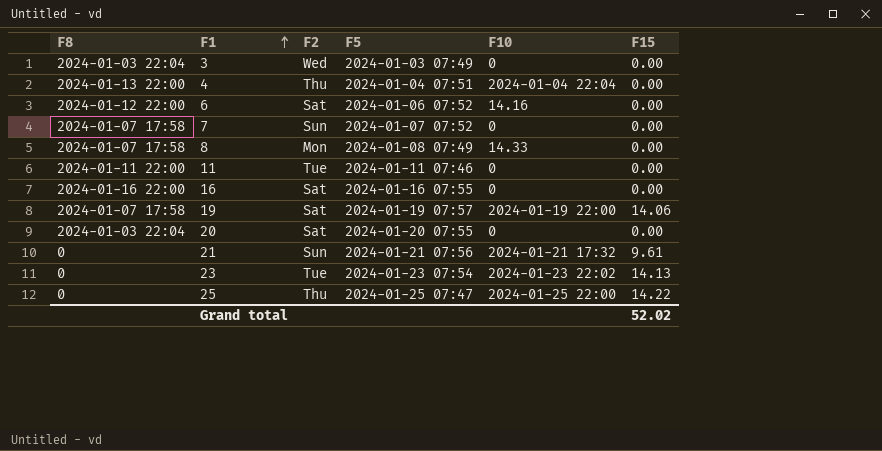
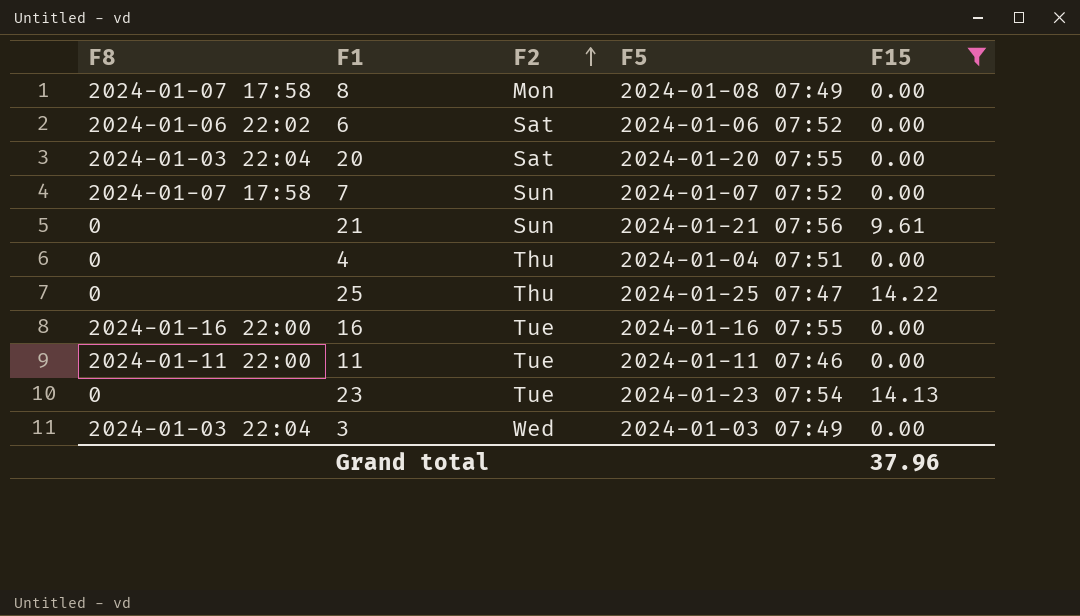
filter: none -> F15 != 14.06
row order: F1 ascending -> F2 ascending
column F10 | position: 5 -> none
6 | F8: 2024-01-12 22:00 -> 2024-01-06 22:02
4 | F8: 2024-01-13 22:00 -> 0
16 | F2: Sat -> Tue
Grand total | F15: 52.02 -> 37.96

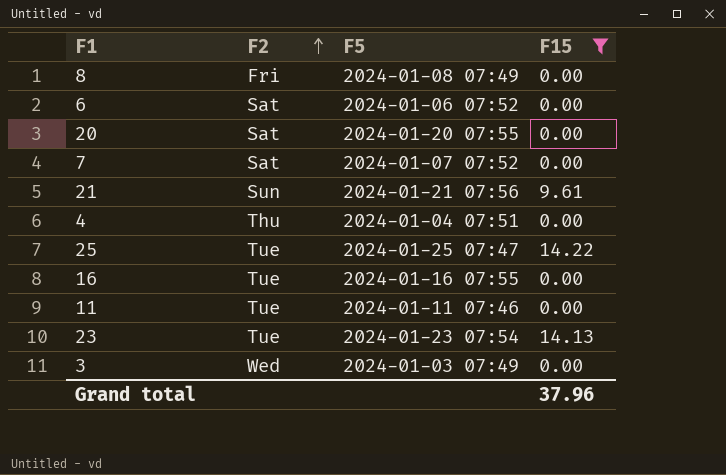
column F8 | position: 1 -> none
8 | F2: Mon -> Fri
7 | F2: Sun -> Sat
25 | F2: Thu -> Tue

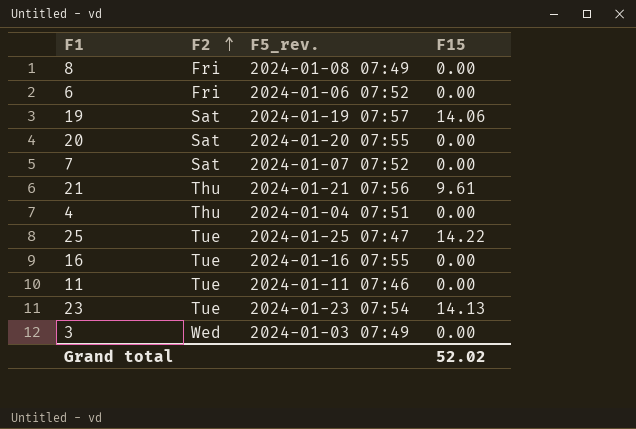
filter: F15 != 14.06 -> none
column name: F5 -> F5_rev.
6 | F2: Sat -> Fri
21 | F2: Sun -> Thu
Grand total | F15: 37.96 -> 52.02

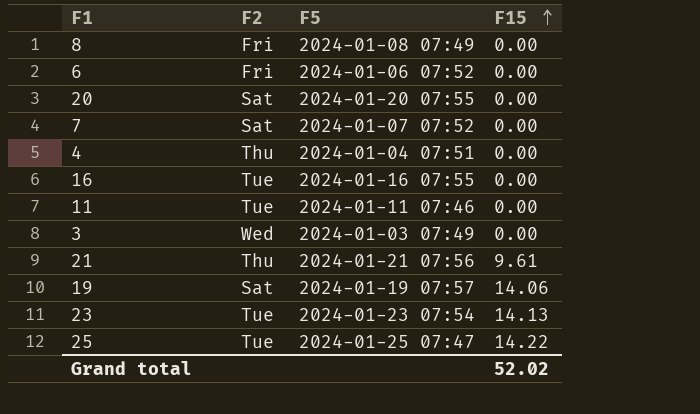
row order: F2 ascending -> F15 ascending
column name: F5_rev. -> F5

